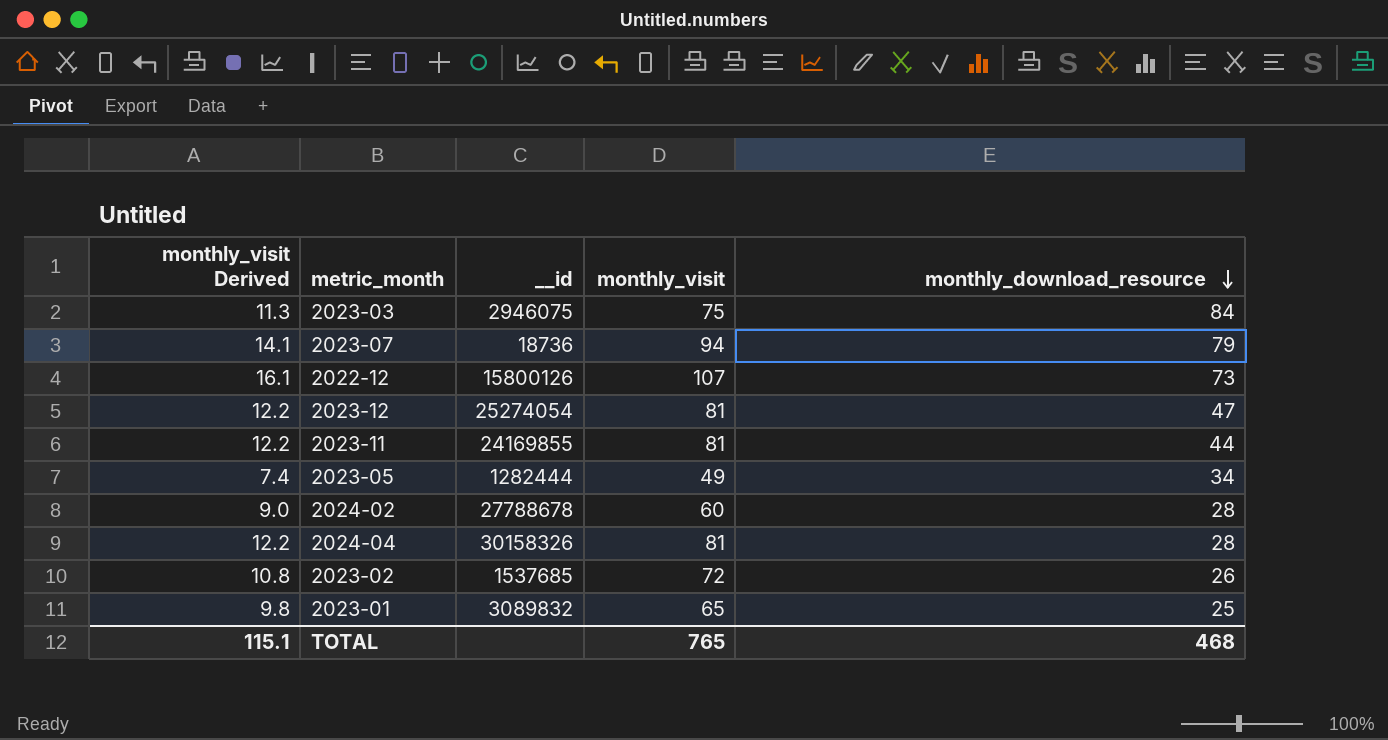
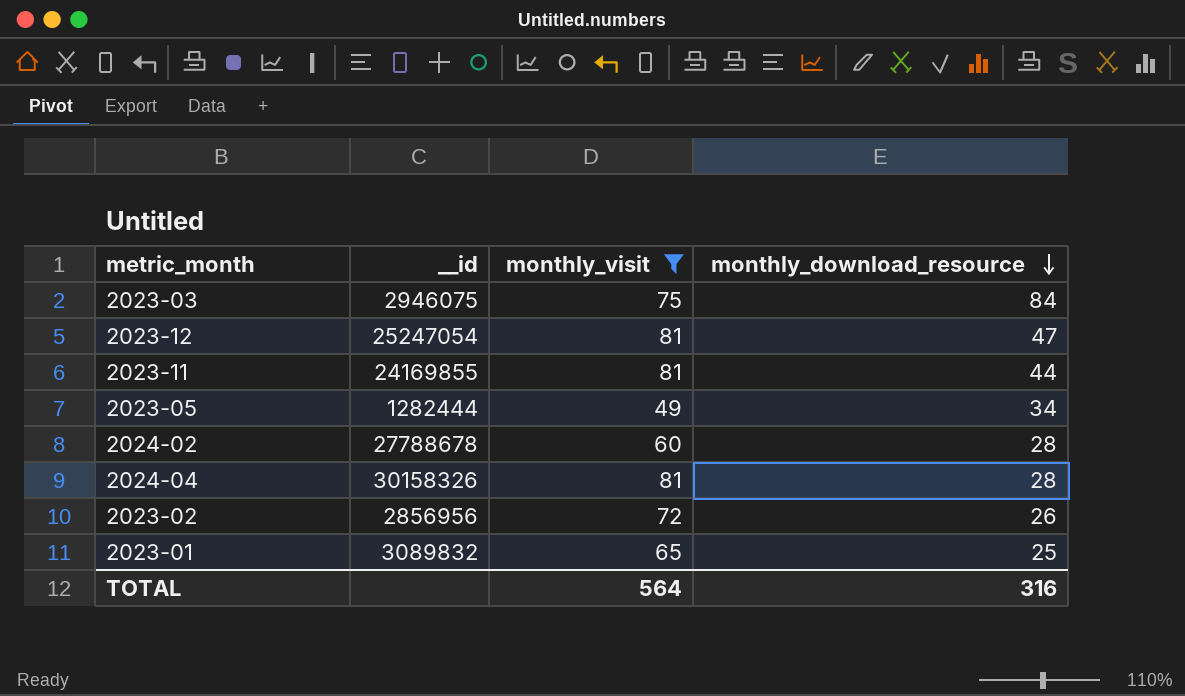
filter: none -> monthly_visit <= 81
column monthly_visit Derived | formula: [monthly_visit] * 0.15 -> none
2023-12 | __id: 25274054 -> 25247054
2023-02 | __id: 1537685 -> 2856956
TOTAL | monthly_visit: 765 -> 564
TOTAL | monthly_download_resource: 468 -> 316

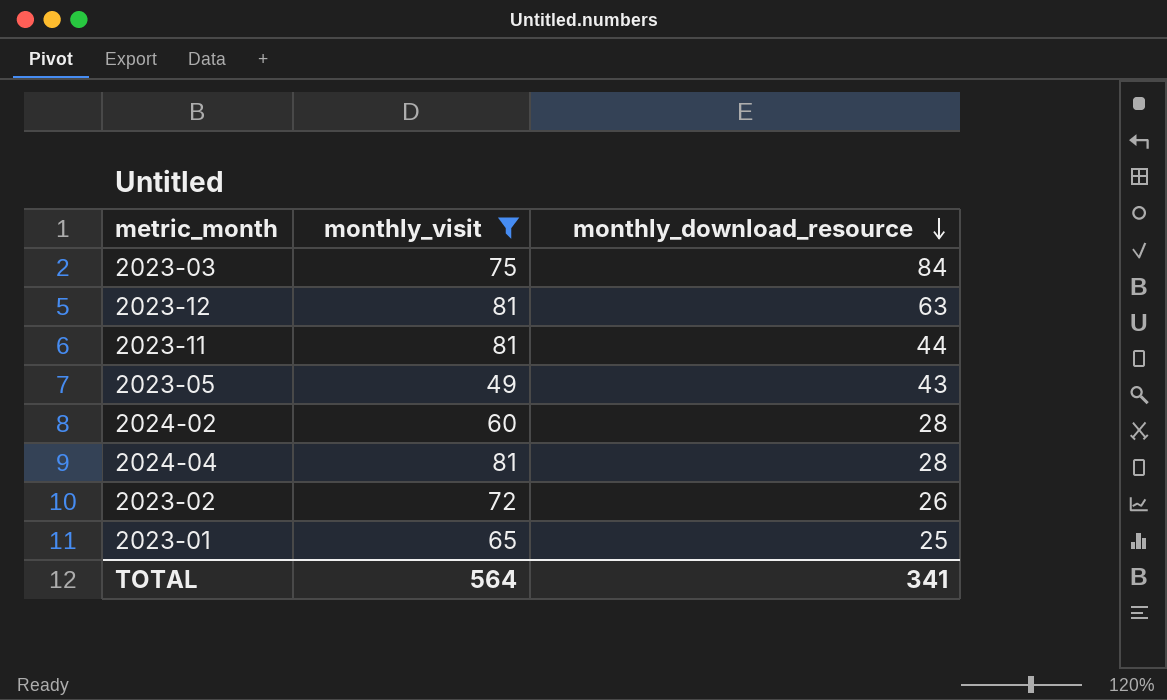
column __id | position: 2 -> none
2023-12 | monthly_download_resource: 47 -> 63
2023-05 | monthly_download_resource: 34 -> 43
TOTAL | monthly_download_resource: 316 -> 341

